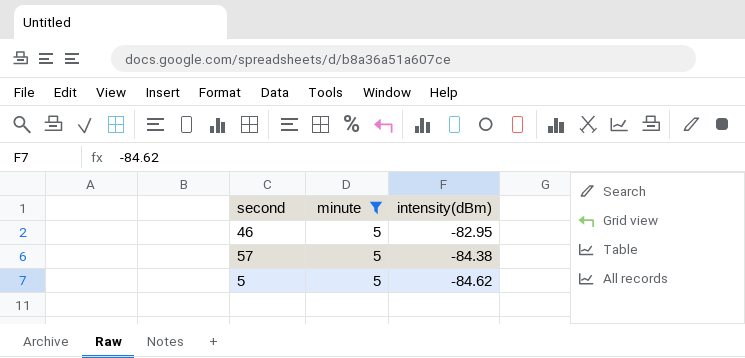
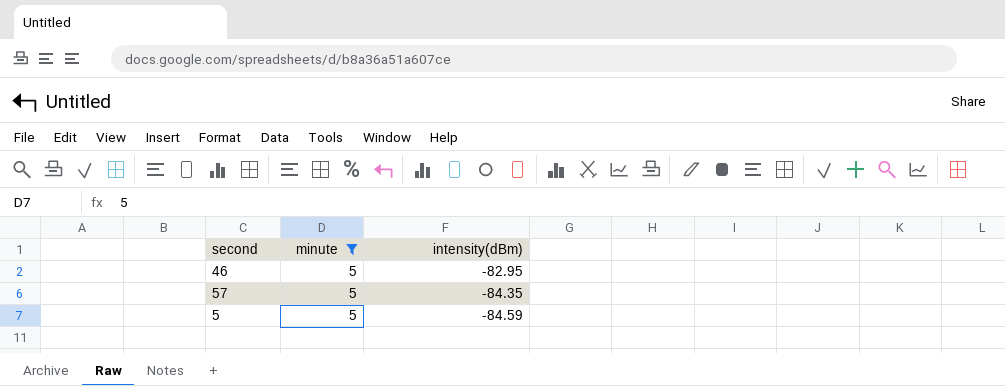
57 | intensity(dBm): -84.38 -> -84.35
5 | intensity(dBm): -84.62 -> -84.59

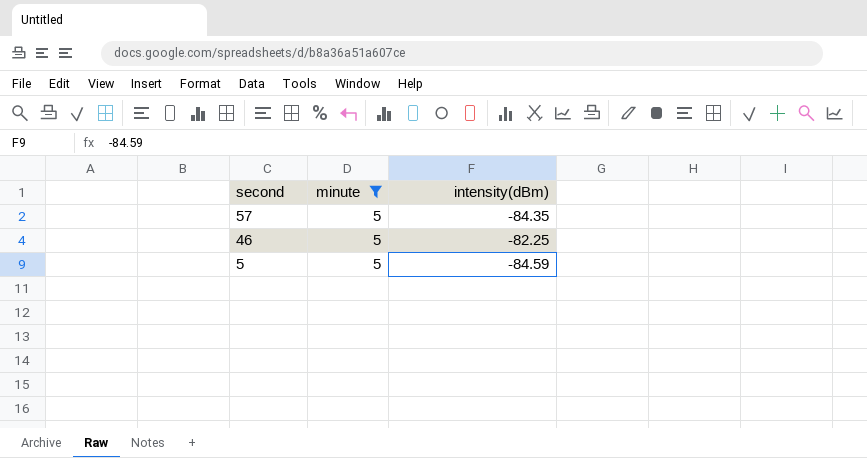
row order: intensity(dBm) descending -> second descending
46 | intensity(dBm): -82.95 -> -82.25

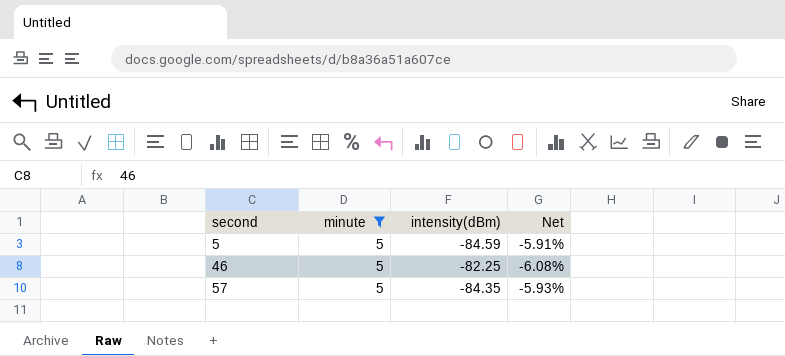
row order: second descending -> second ascending
column Net | formula: none -> [minute] / [intensity(dBm)]

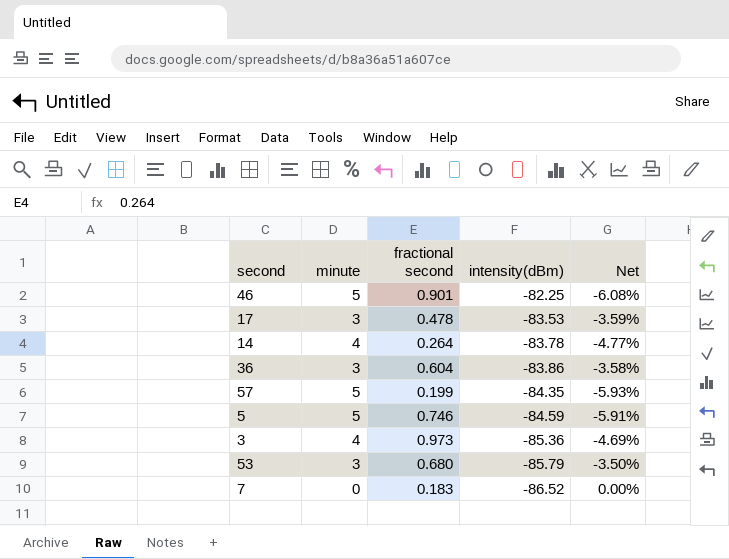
filter: minute = 5 -> none
row order: second ascending -> intensity(dBm) descending
column fractional second | position: none -> 3

